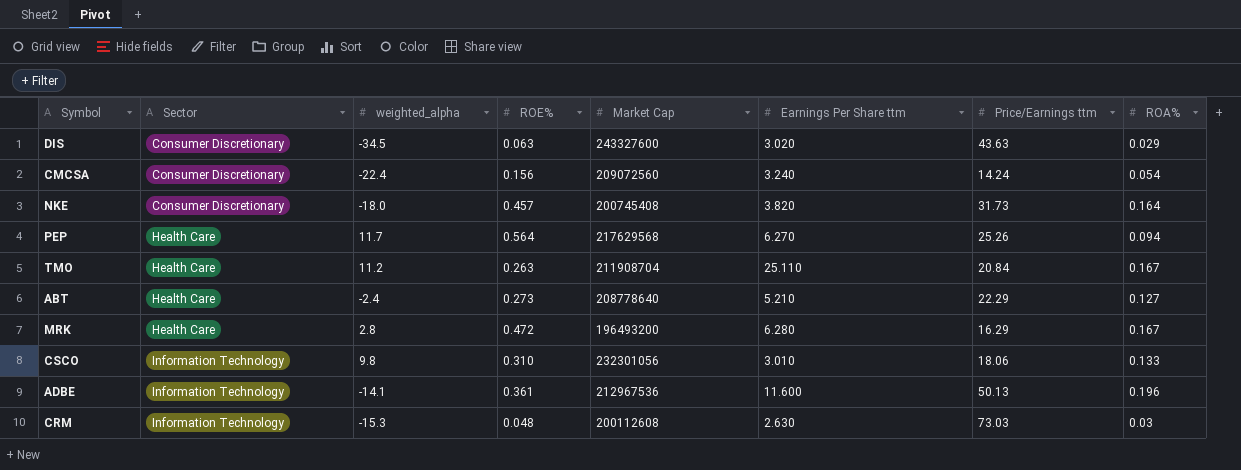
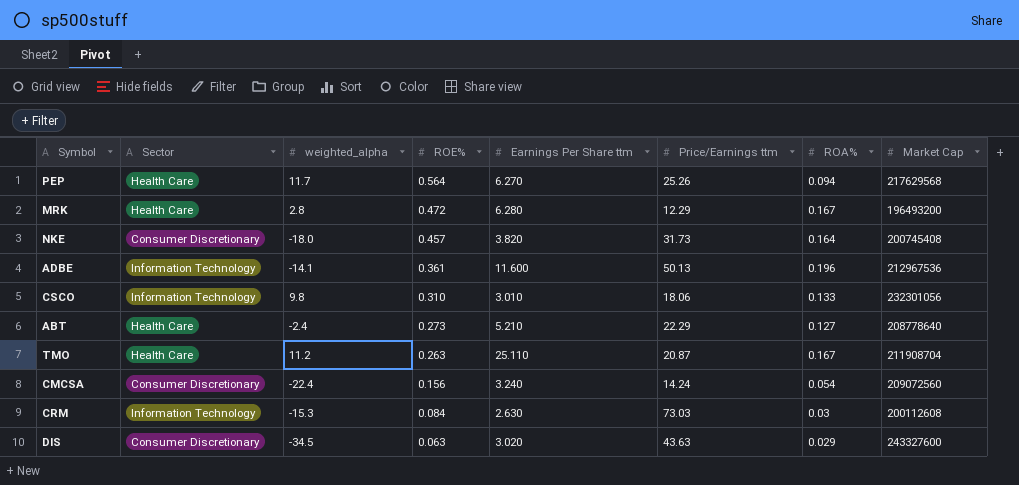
row order: Sector ascending -> ROE% descending
column Market Cap | position: 5 -> 8
MRK | Price/Earnings ttm: 16.29 -> 12.29
TMO | Price/Earnings ttm: 20.84 -> 20.87
CRM | ROE%: 0.048 -> 0.084

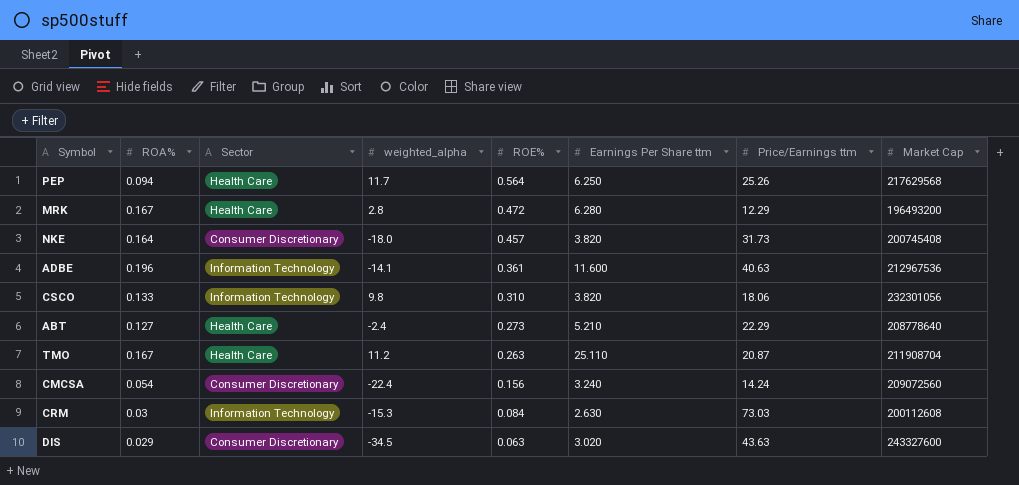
column ROA% | position: 7 -> 2
PEP | Earnings Per Share ttm: 6.270 -> 6.250
ADBE | Price/Earnings ttm: 50.13 -> 40.63
CSCO | Earnings Per Share ttm: 3.010 -> 3.820

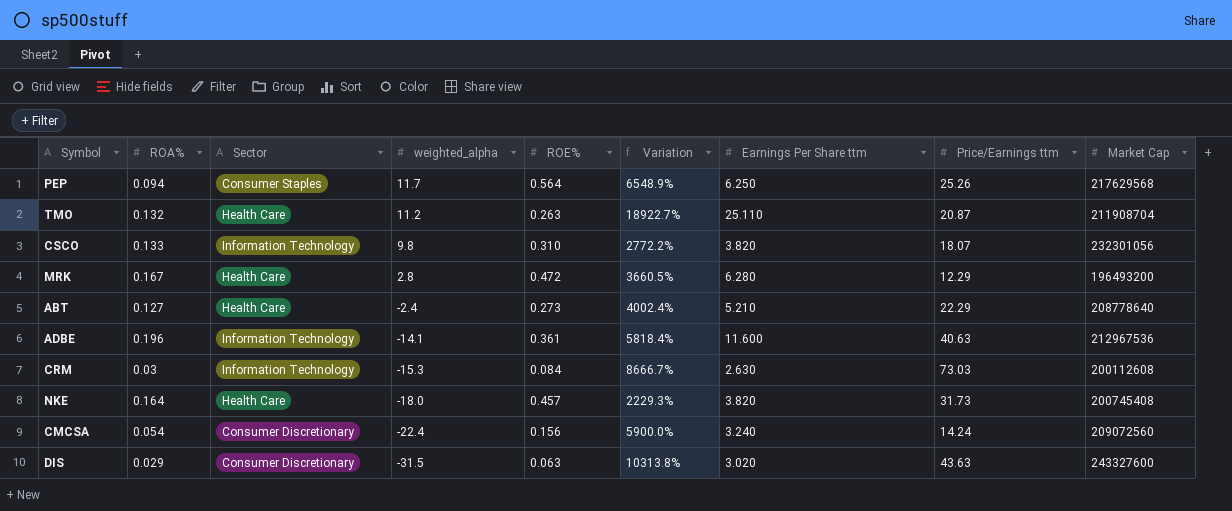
row order: ROE% descending -> weighted_alpha descending
column Variation | formula: none -> ([Earnings Per Share ttm] - [ROA%]) / [ROA%]
PEP | Sector: Health Care -> Consumer Staples
TMO | ROA%: 0.167 -> 0.132
CSCO | Price/Earnings ttm: 18.06 -> 18.07
NKE | Sector: Consumer Discretionary -> Health Care
DIS | weighted_alpha: -34.5 -> -31.5

